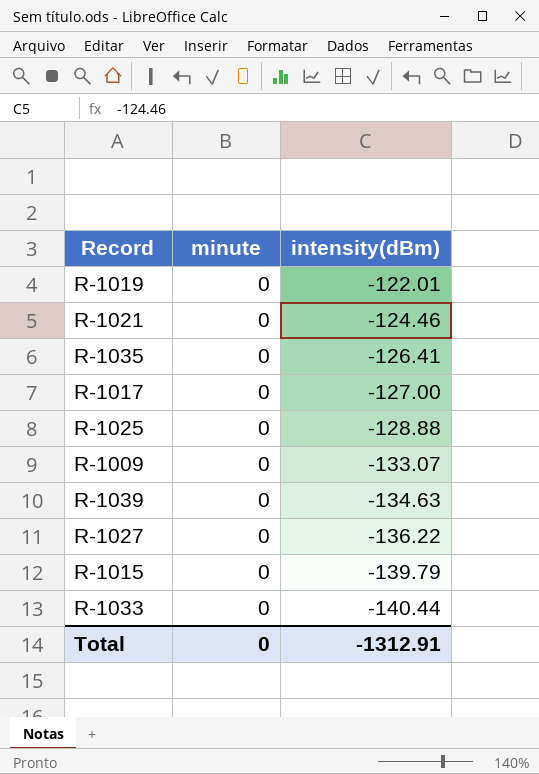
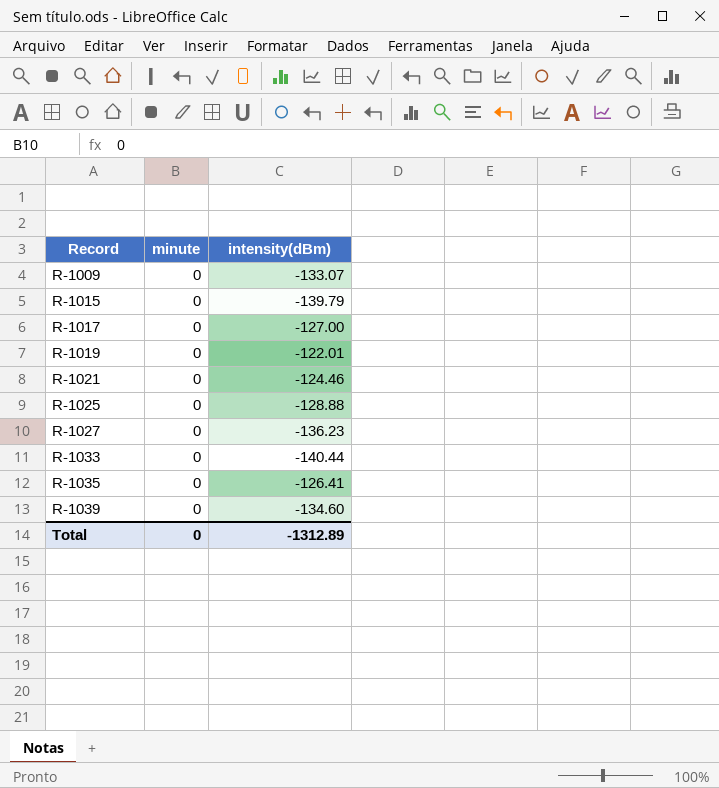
row order: intensity(dBm) descending -> Record ascending
R-1027 | intensity(dBm): -136.22 -> -136.23
R-1039 | intensity(dBm): -134.63 -> -134.60
Total | intensity(dBm): -1312.91 -> -1312.89

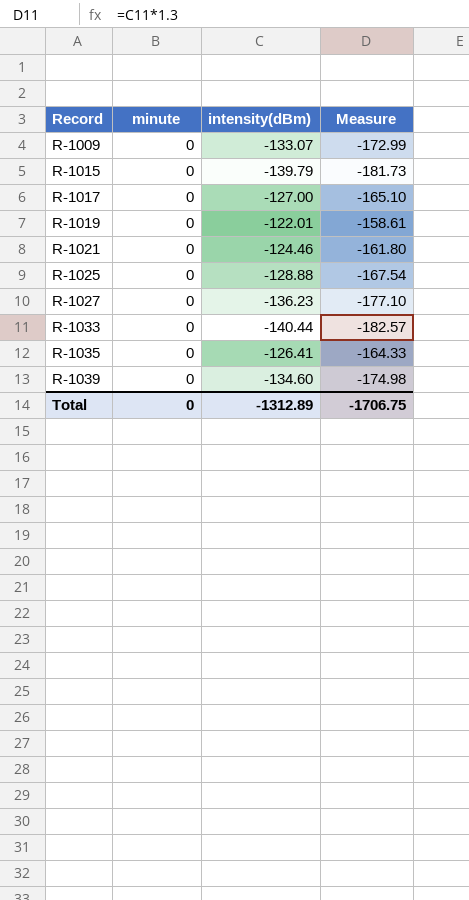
column Measure | formula: none -> [intensity(dBm)] * 1.3

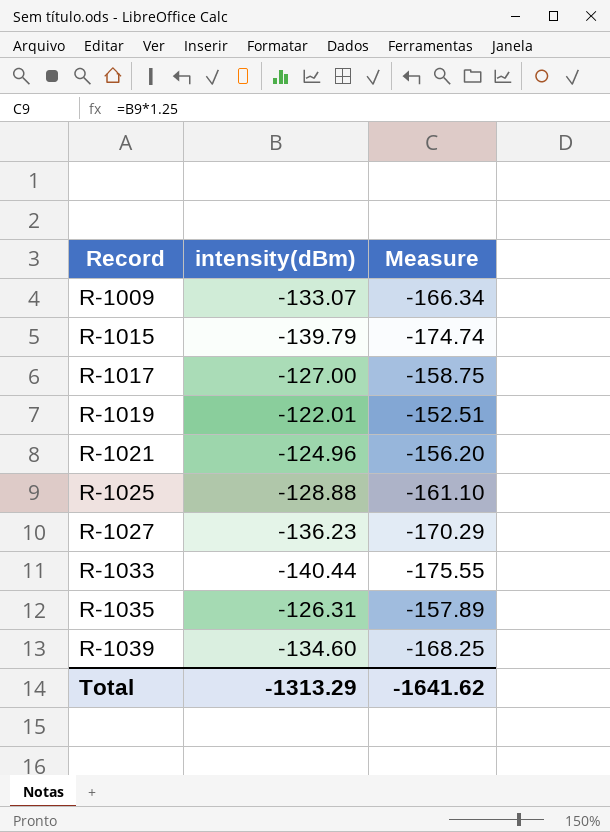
column minute | position: 2 -> none
column Measure | formula: [intensity(dBm)] * 1.3 -> [intensity(dBm)] * 1.25
R-1021 | intensity(dBm): -124.46 -> -124.96
R-1035 | intensity(dBm): -126.41 -> -126.31
Total | intensity(dBm): -1312.89 -> -1313.29
Total | Measure: -1706.75 -> -1641.62

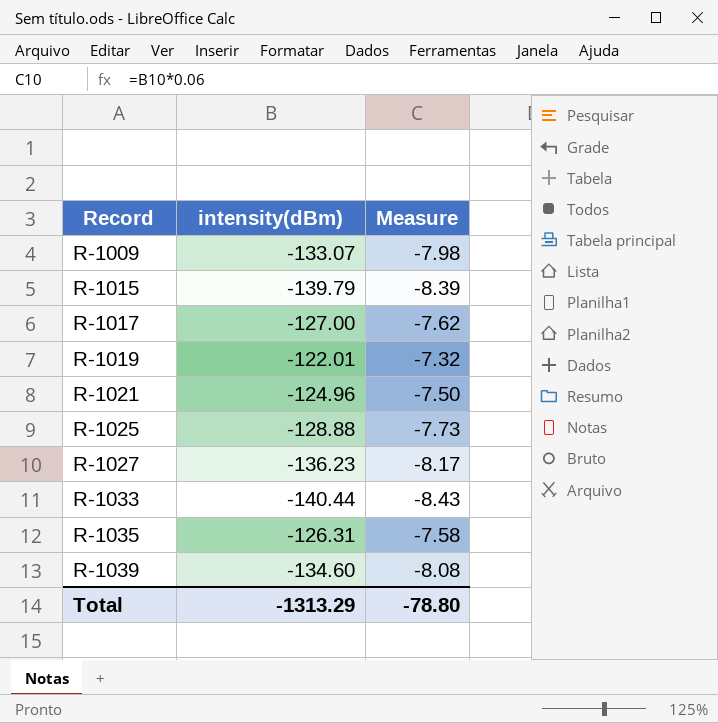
column Measure | formula: [intensity(dBm)] * 1.25 -> [intensity(dBm)] * 0.06
Total | Measure: -1641.62 -> -78.80

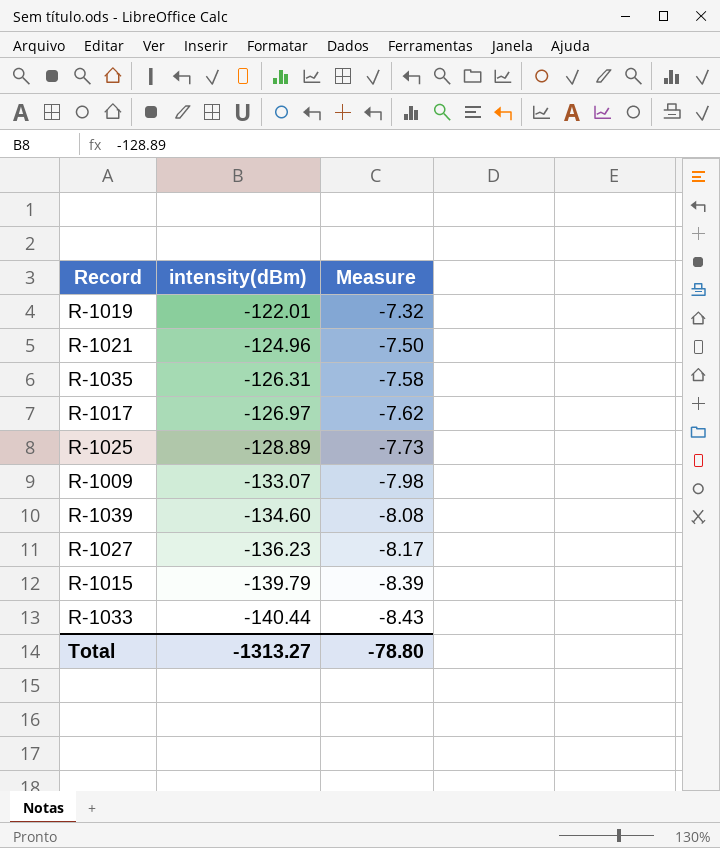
row order: Record ascending -> intensity(dBm) descending
R-1017 | intensity(dBm): -127.00 -> -126.97
R-1025 | intensity(dBm): -128.88 -> -128.89
Total | intensity(dBm): -1313.29 -> -1313.27

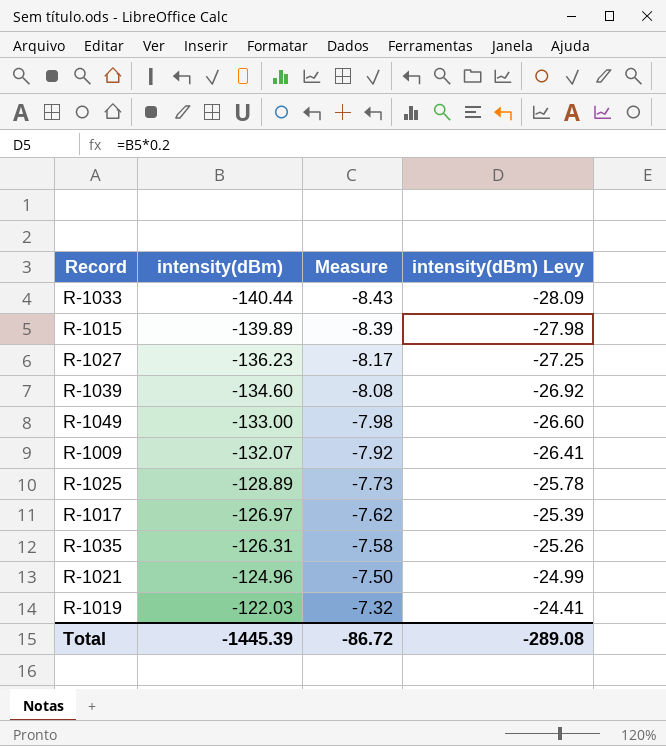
row order: intensity(dBm) descending -> intensity(dBm) ascending
column intensity(dBm) Levy | formula: none -> [intensity(dBm)] * 0.2
R-1015 | intensity(dBm): -139.79 -> -139.89
row R-1049: none -> -133.00 | -7.98 | -26.60
R-1009 | intensity(dBm): -133.07 -> -132.07
R-1009 | Measure: -7.98 -> -7.92
R-1019 | intensity(dBm): -122.01 -> -122.03
Total | intensity(dBm): -1313.27 -> -1445.39
Total | Measure: -78.80 -> -86.72

